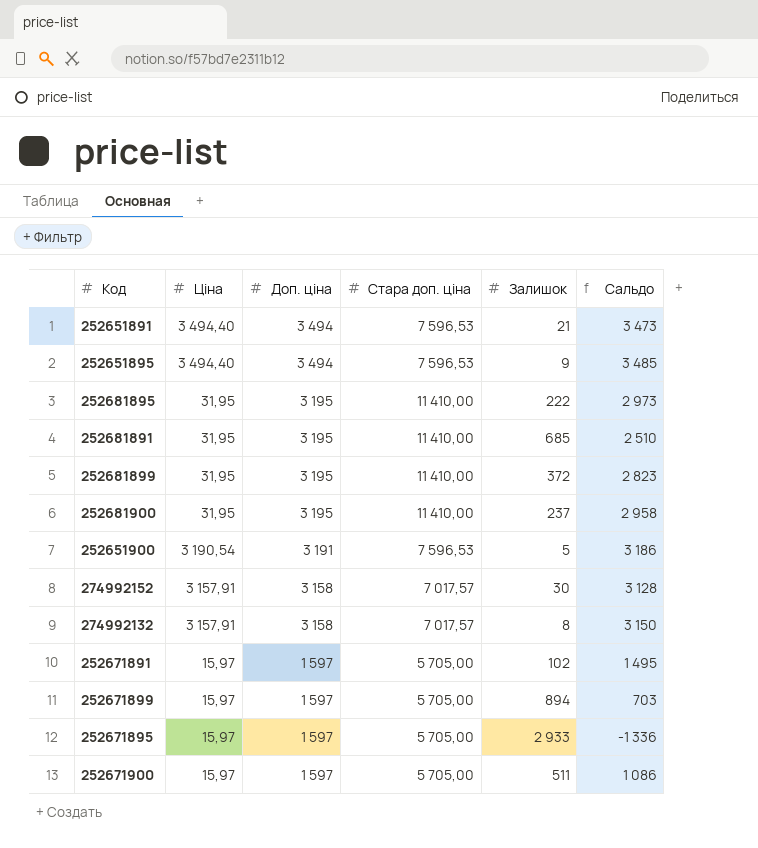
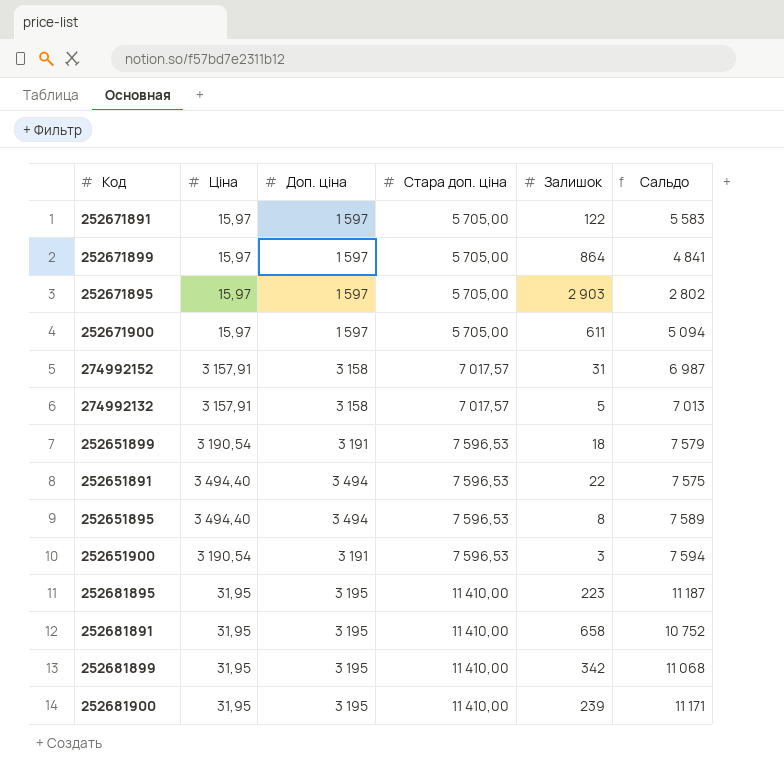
row order: Доп. ціна descending -> Стара доп. ціна ascending
column Сальдо | formula: [Доп. ціна] - [Залишок] -> [Стара доп. ціна] - [Залишок]
252671891 | Залишок: 102 -> 122
252671899 | Залишок: 894 -> 864
252671895 | Залишок: 2 933 -> 2 903
252671900 | Залишок: 511 -> 611
274992152 | Залишок: 30 -> 31
274992132 | Залишок: 8 -> 5
row 252651899: none -> 3 190,54 | 3 191 | 7 596,53 | 18 | 7 579
252651891 | Залишок: 21 -> 22
252651895 | Залишок: 9 -> 8
252651900 | Залишок: 5 -> 3
252681895 | Залишок: 222 -> 223
252681891 | Залишок: 685 -> 658
252681899 | Залишок: 372 -> 342
252681900 | Залишок: 237 -> 239

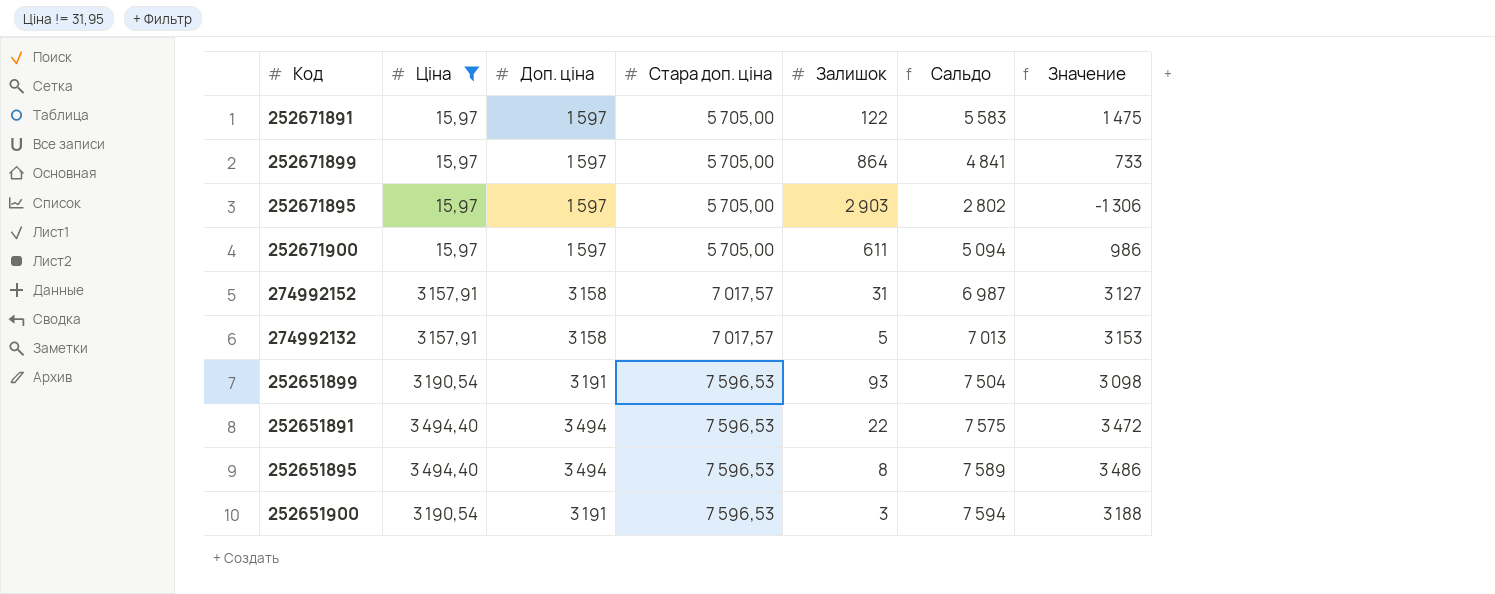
filter: none -> Ціна != 31,95
column Значение | formula: none -> [Доп. ціна] - [Залишок]
252651899 | Залишок: 18 -> 93
252651899 | Сальдо: 7 579 -> 7 504

